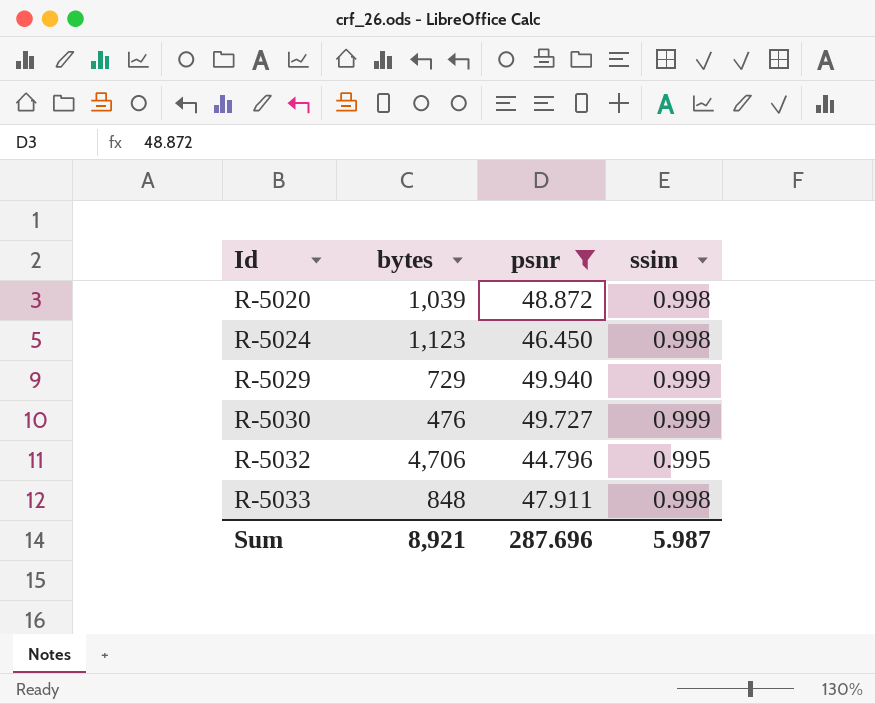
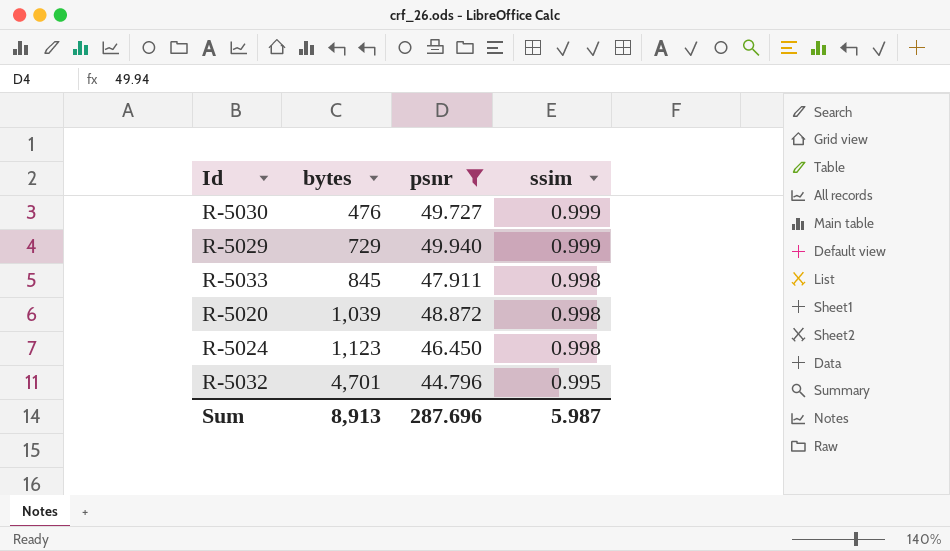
row order: Id ascending -> bytes ascending
R-5033 | bytes: 848 -> 845
R-5032 | bytes: 4,706 -> 4,701
Sum | bytes: 8,921 -> 8,913

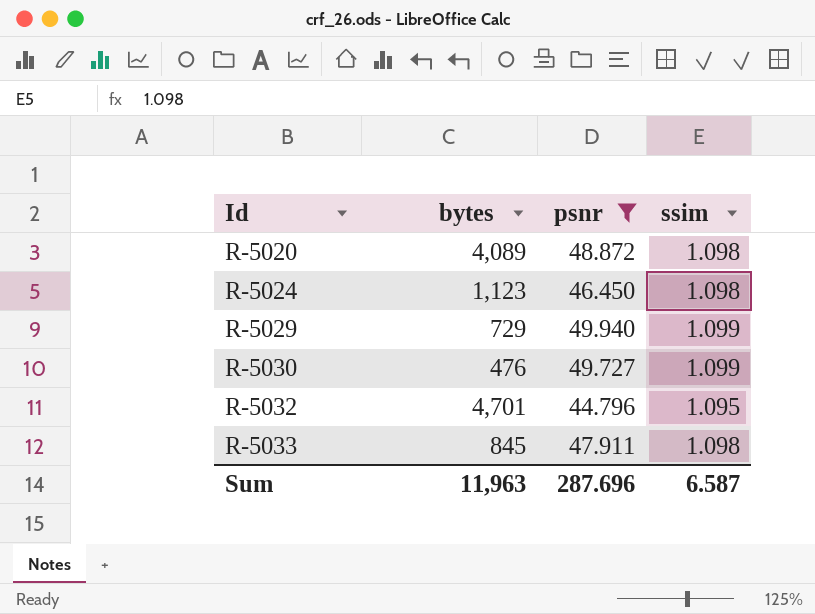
row order: bytes ascending -> Id ascending
R-5020 | bytes: 1,039 -> 4,089
R-5020 | ssim: 0.998 -> 1.098
R-5024 | ssim: 0.998 -> 1.098
R-5029 | ssim: 0.999 -> 1.099
R-5030 | ssim: 0.999 -> 1.099
R-5032 | ssim: 0.995 -> 1.095
R-5033 | ssim: 0.998 -> 1.098
Sum | bytes: 8,913 -> 11,963
Sum | ssim: 5.987 -> 6.587

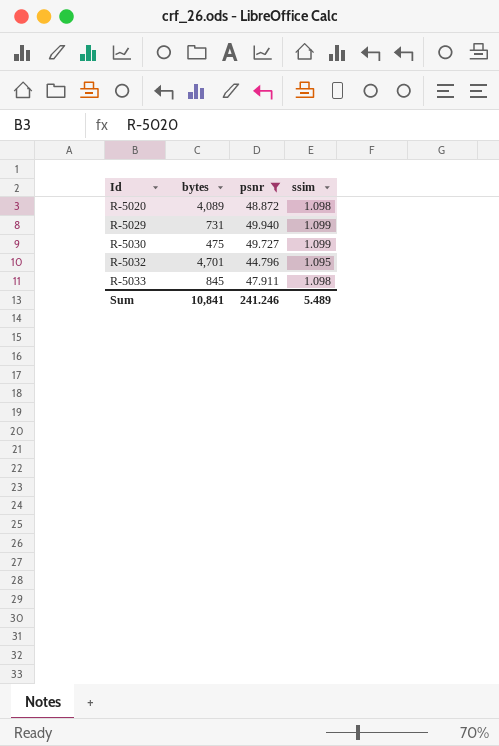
row R-5024: 1,123 | 46.450 | 1.098 -> none
R-5029 | bytes: 729 -> 731
R-5030 | bytes: 476 -> 475
Sum | bytes: 11,963 -> 10,841
Sum | psnr: 287.696 -> 241.246
Sum | ssim: 6.587 -> 5.489

